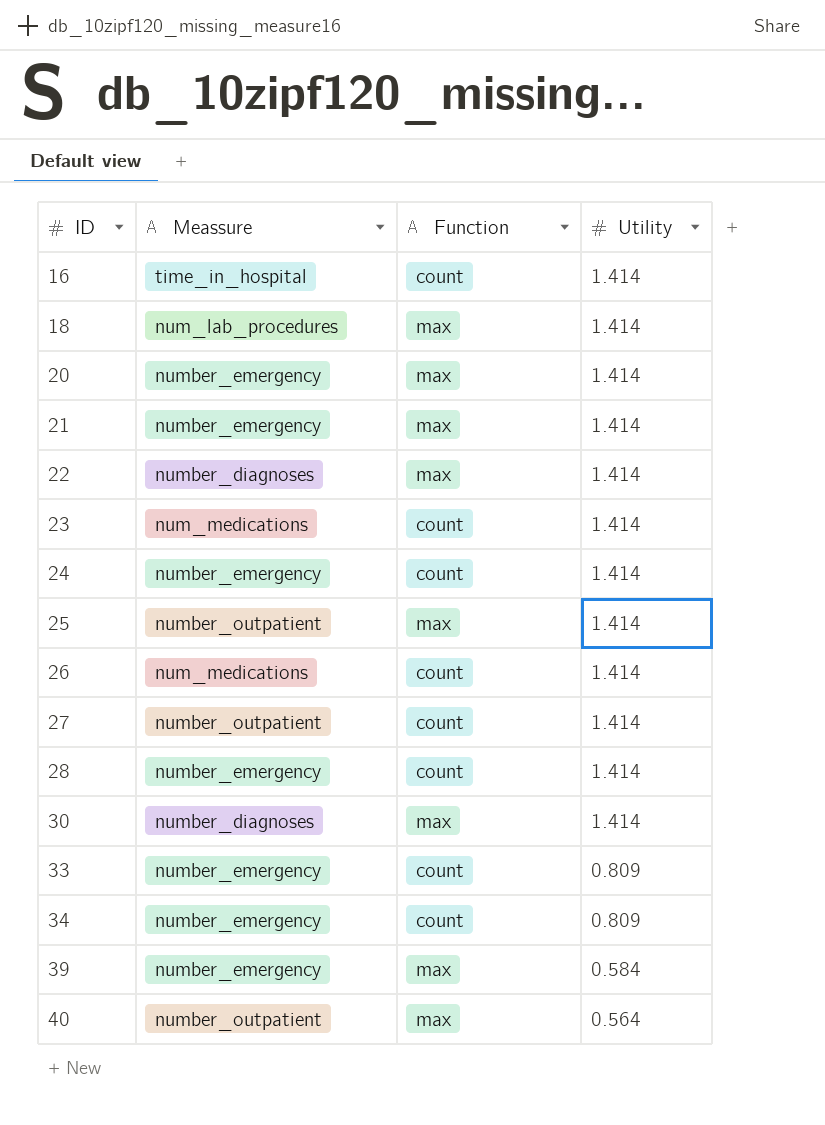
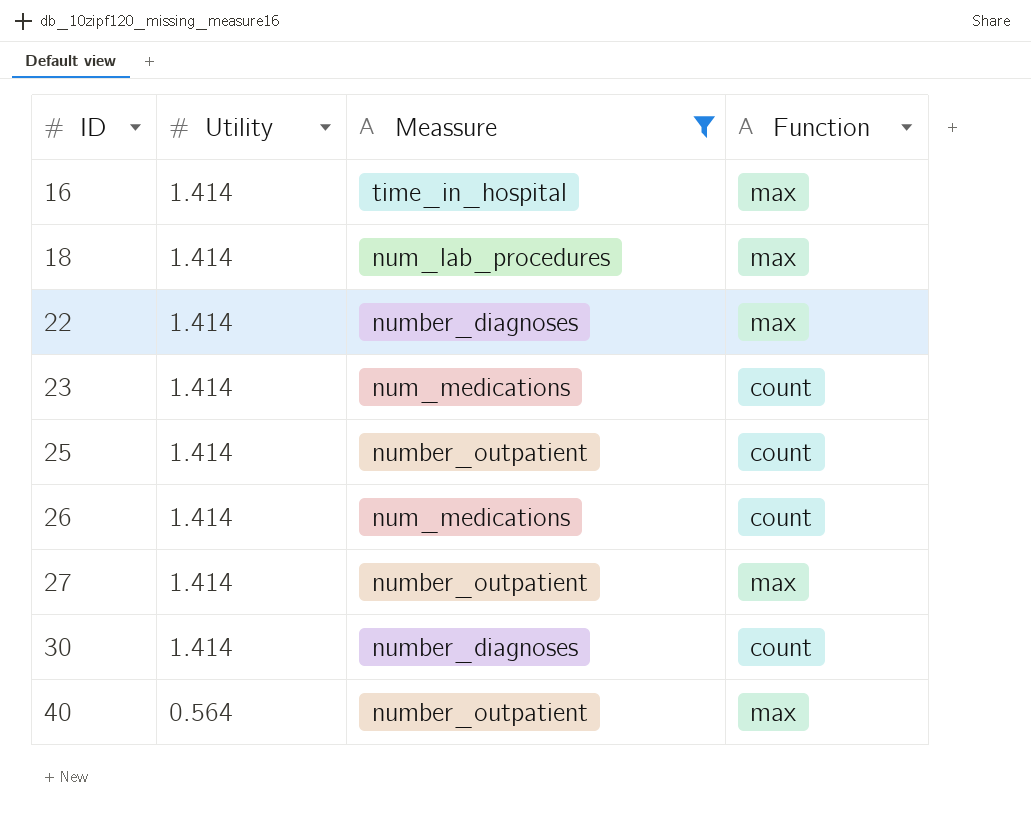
filter: none -> Meassure != number_emergency
column Utility | position: 4 -> 2
16 | Function: count -> max
25 | Function: max -> count
27 | Function: count -> max
30 | Function: max -> count

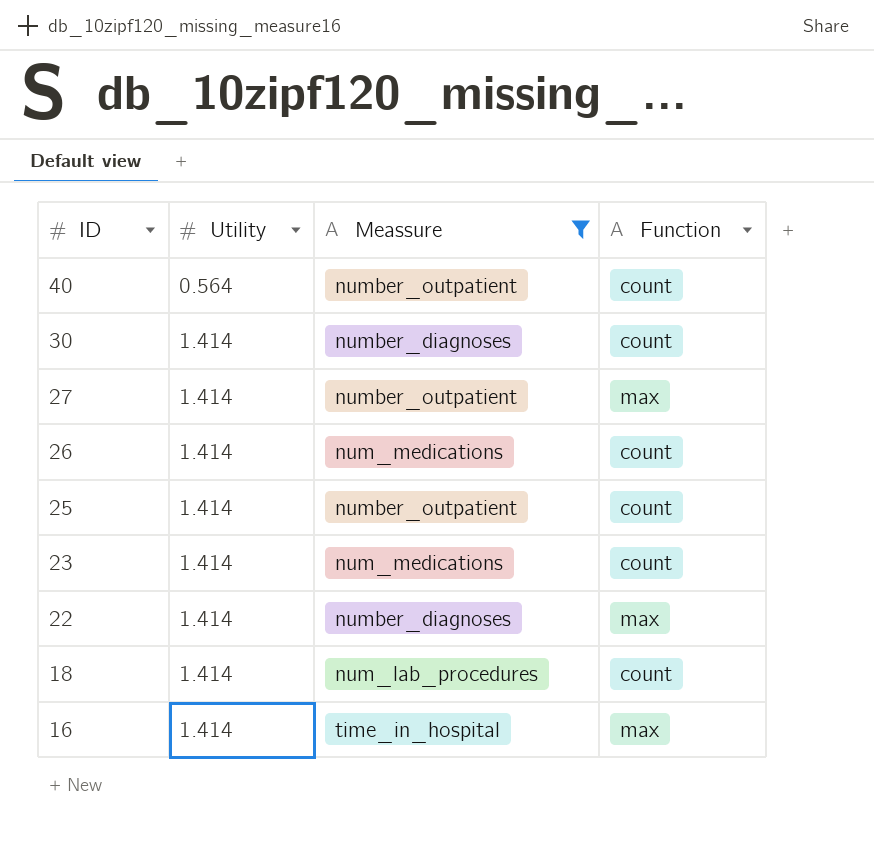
row order: ID ascending -> ID descending
40 | Function: max -> count
18 | Function: max -> count

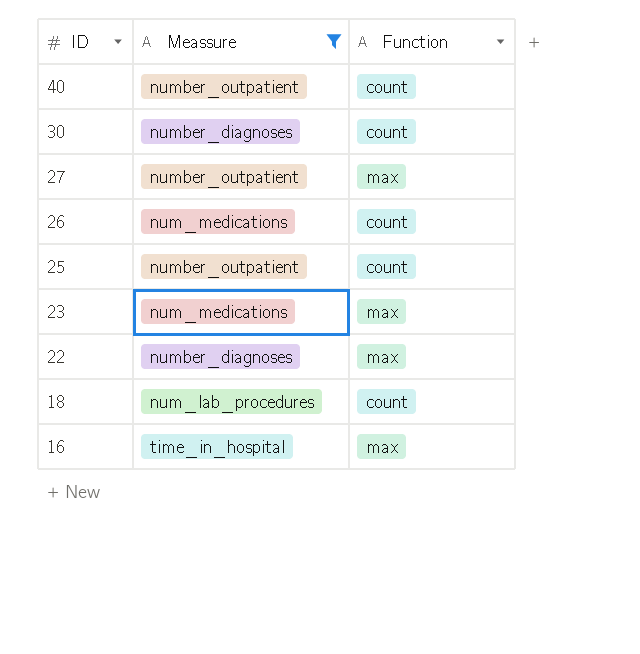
column Utility | position: 2 -> none
23 | Function: count -> max

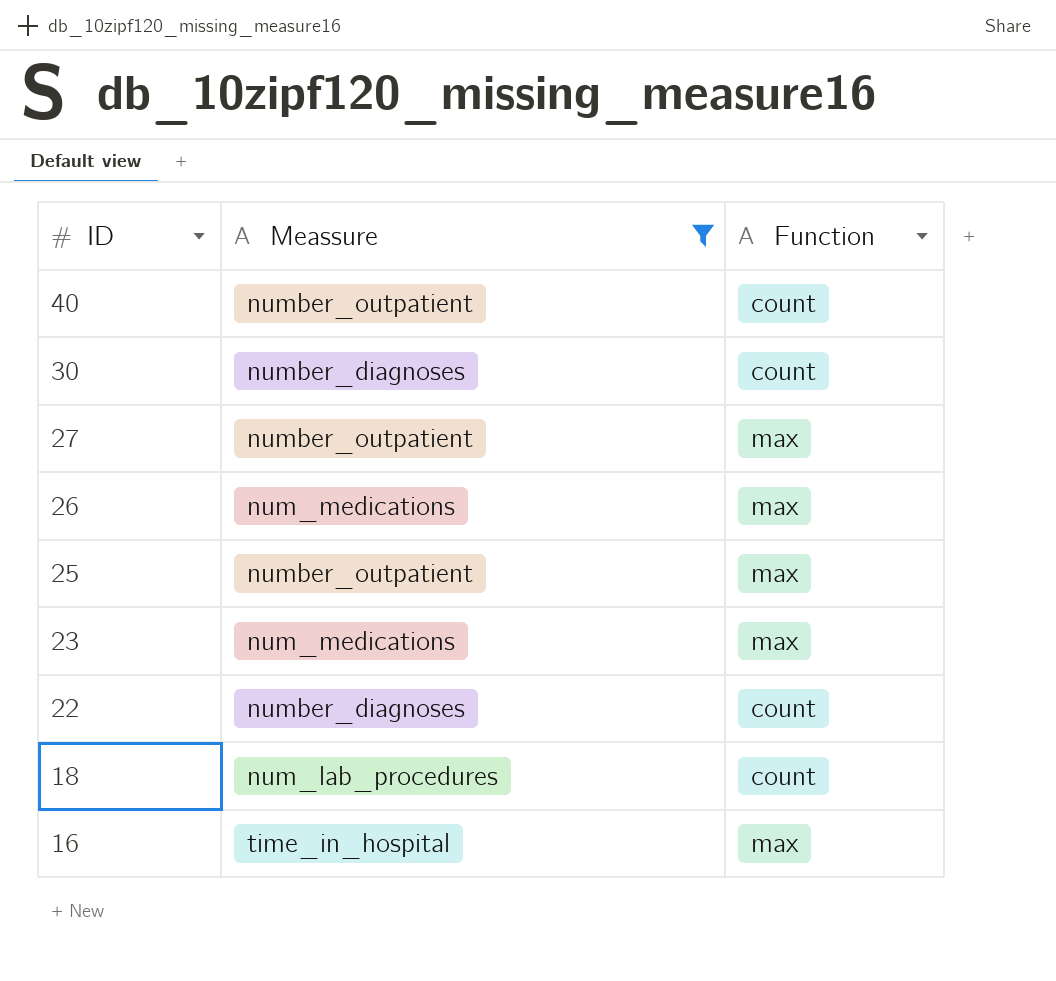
26 | Function: count -> max
25 | Function: count -> max
22 | Function: max -> count

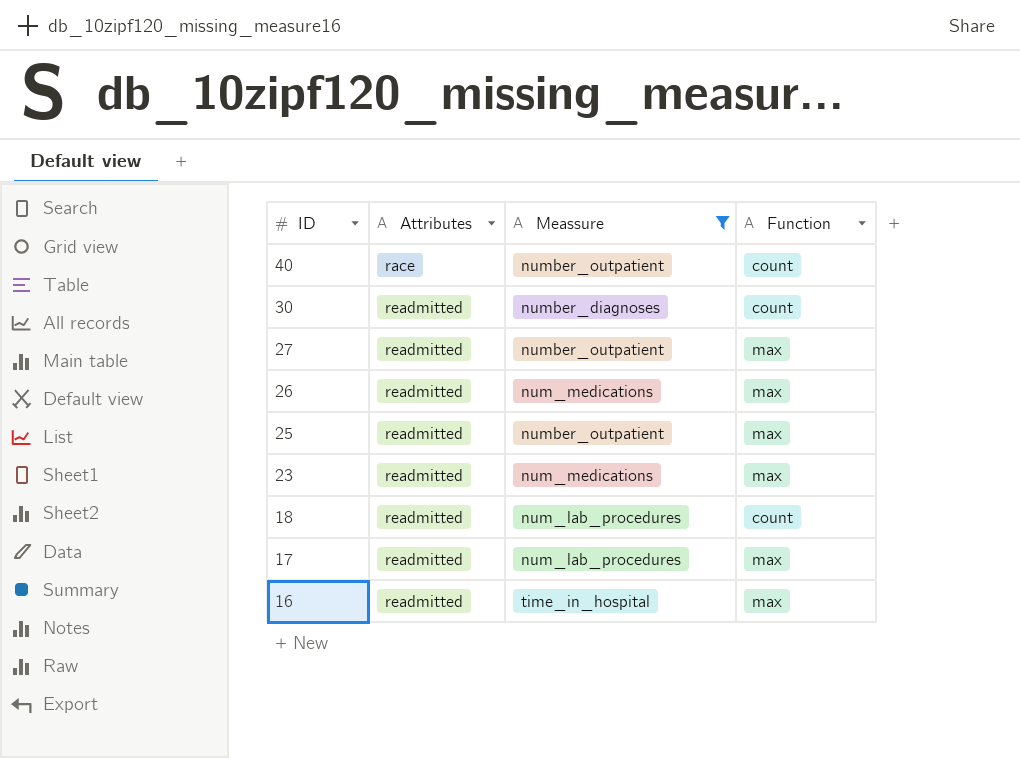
column Attributes | position: none -> 2
row 22: number_diagnoses | count -> none
row 17: none -> readmitted | num_lab_procedures | max

